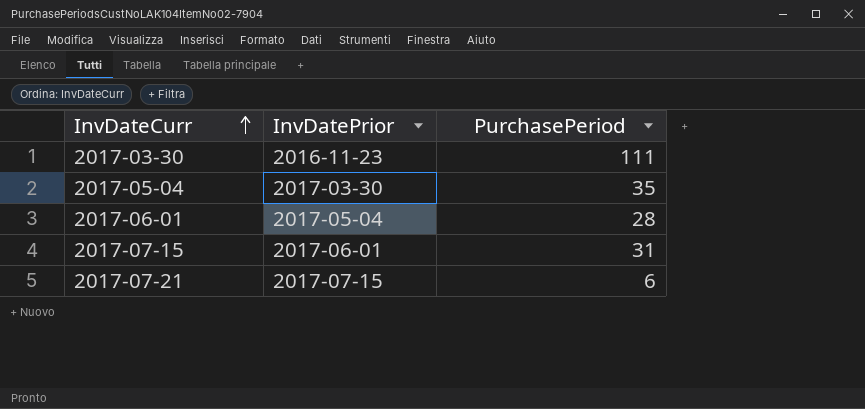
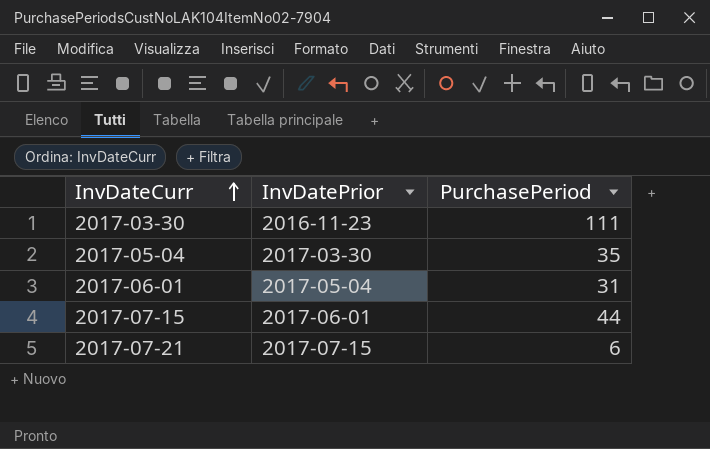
2017-06-01 | PurchasePeriod: 28 -> 31
2017-07-15 | PurchasePeriod: 31 -> 44

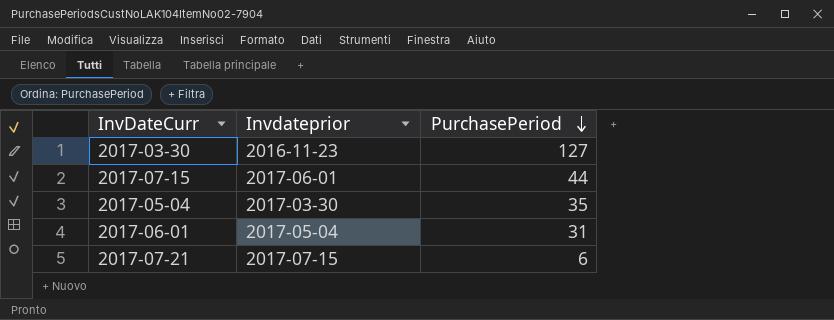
row order: InvDateCurr ascending -> PurchasePeriod descending
column name: InvDatePrior -> Invdateprior
2017-03-30 | PurchasePeriod: 111 -> 127

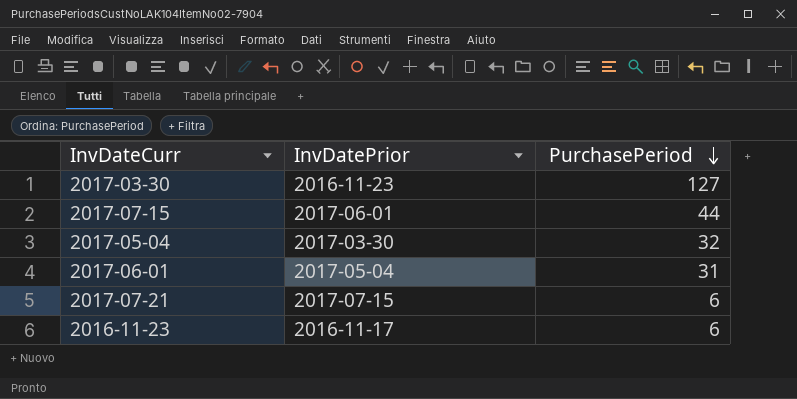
column name: Invdateprior -> InvDatePrior
2017-05-04 | PurchasePeriod: 35 -> 32
row 2016-11-23: none -> 2016-11-17 | 6

